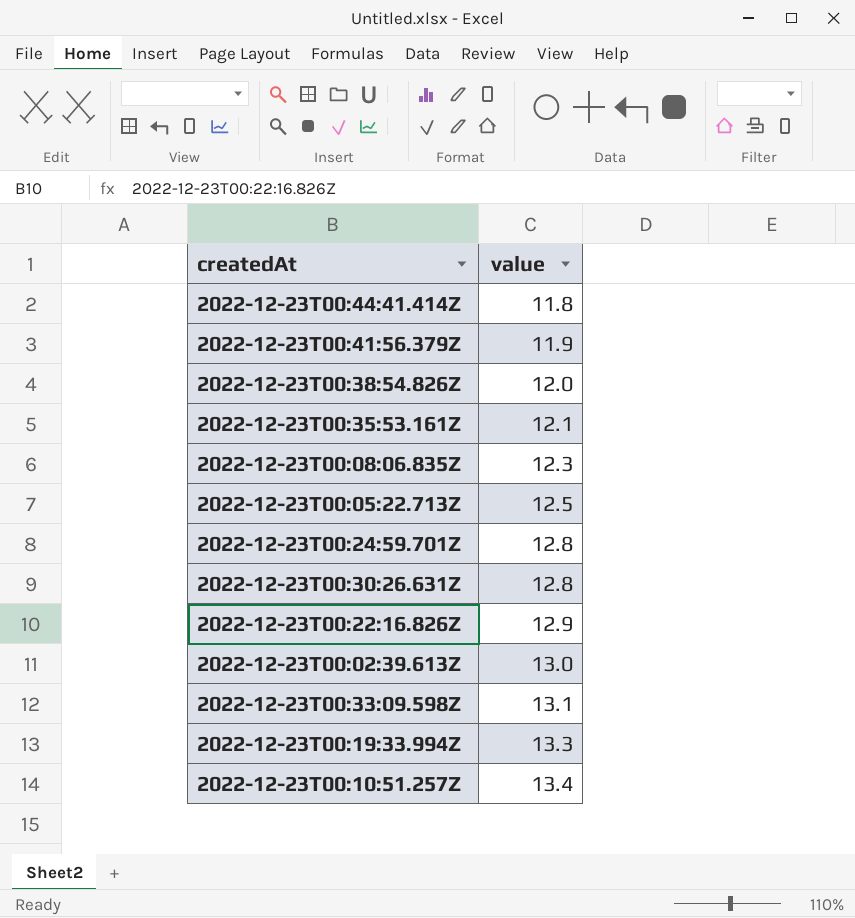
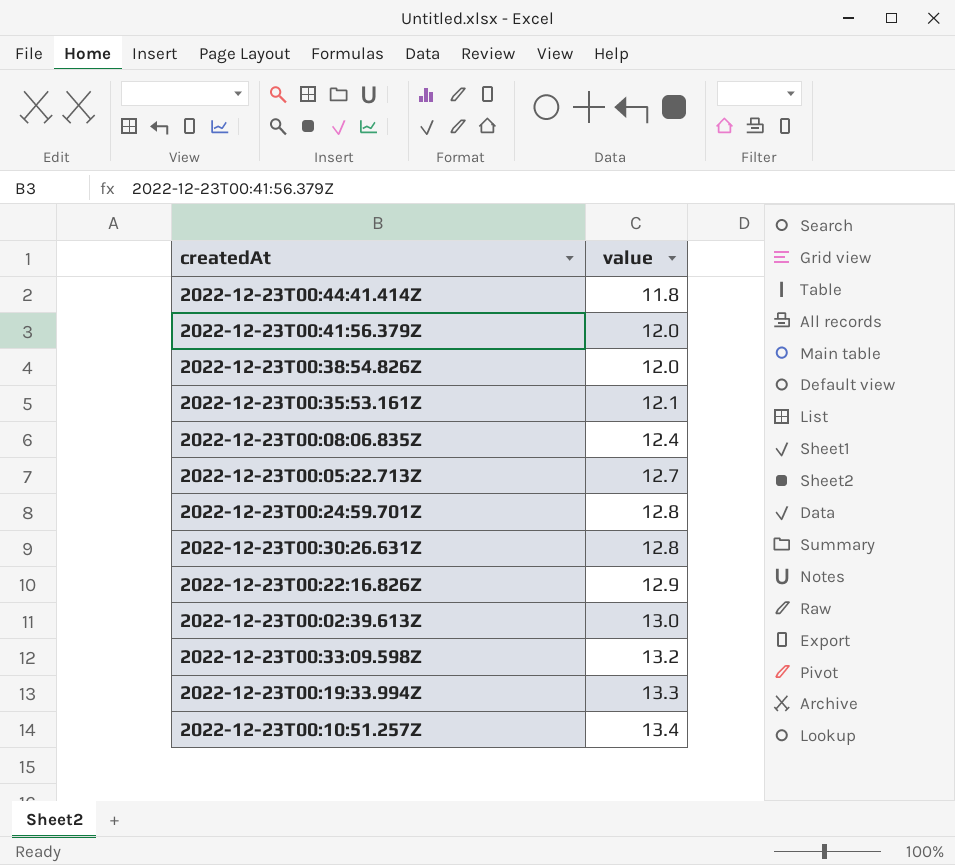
2022-12-23T00:41:56.379Z | value: 11.9 -> 12.0
2022-12-23T00:08:06.835Z | value: 12.3 -> 12.4
2022-12-23T00:05:22.713Z | value: 12.5 -> 12.7
2022-12-23T00:33:09.598Z | value: 13.1 -> 13.2

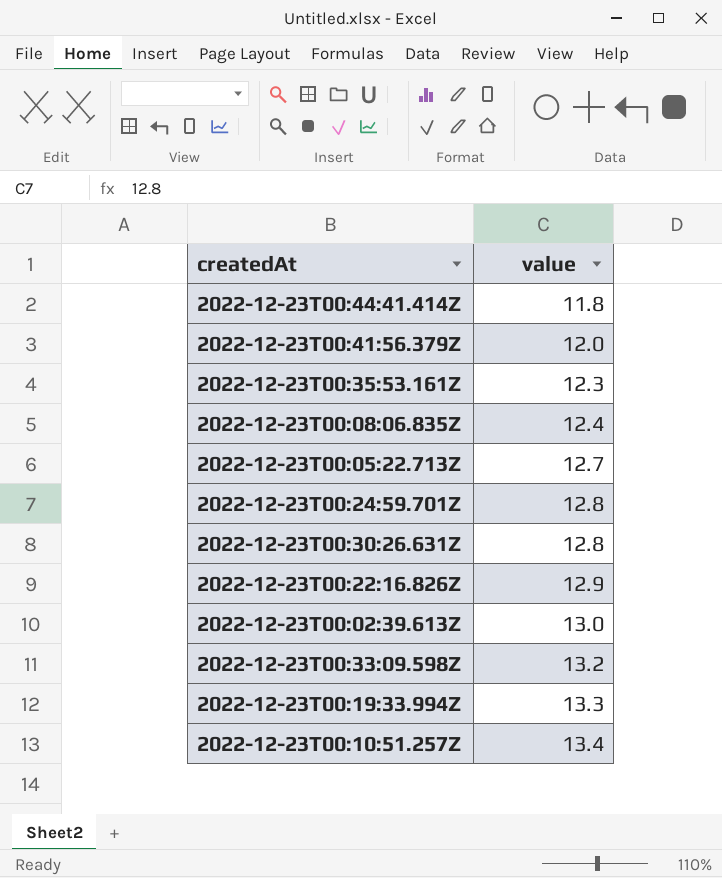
row 2022-12-23T00:38:54.826Z: 12.0 -> none
2022-12-23T00:35:53.161Z | value: 12.1 -> 12.3

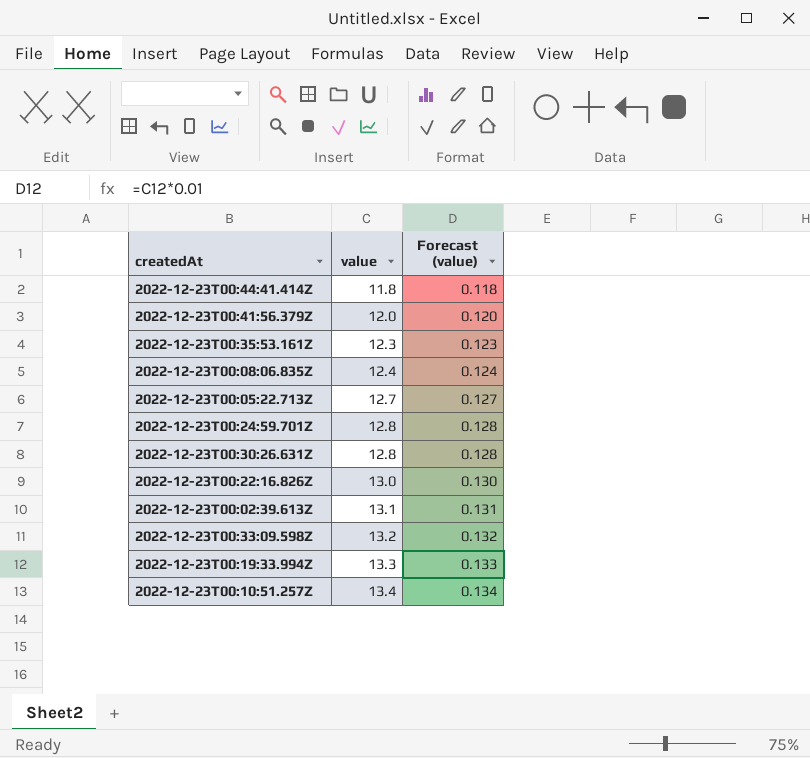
column Forecast (value) | formula: none -> [value] * 0.01
2022-12-23T00:22:16.826Z | value: 12.9 -> 13.0
2022-12-23T00:02:39.613Z | value: 13.0 -> 13.1

